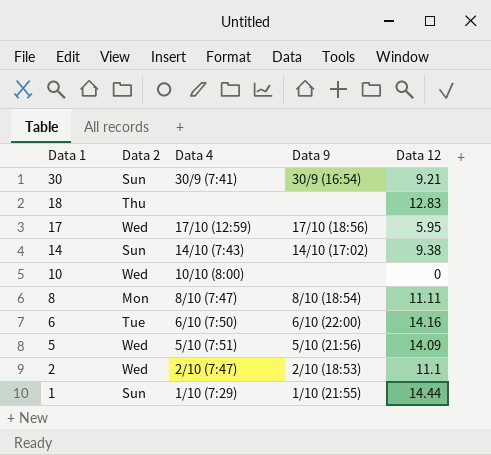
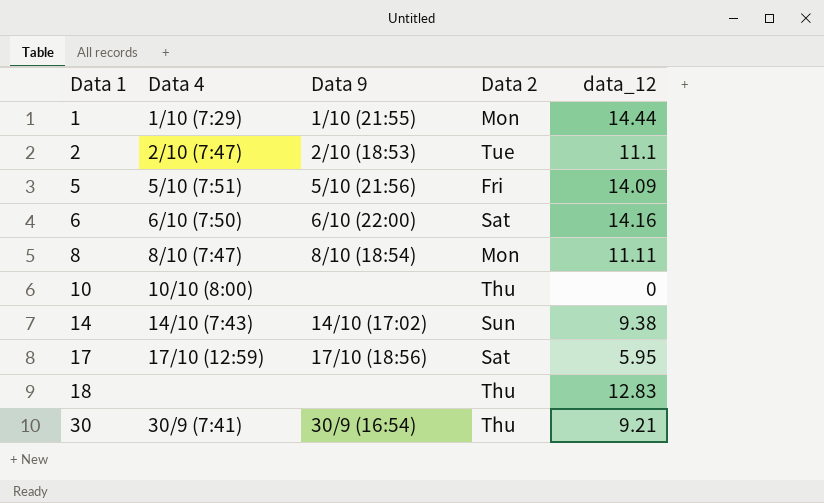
row order: Data 1 descending -> Data 1 ascending
column Data 2 | position: 2 -> 4
column name: Data 12 -> data_12
1 | Data 2: Sun -> Mon
2 | Data 2: Wed -> Tue
5 | Data 2: Wed -> Fri
6 | Data 2: Tue -> Sat
10 | Data 2: Wed -> Thu
17 | Data 2: Wed -> Sat
30 | Data 2: Sun -> Thu

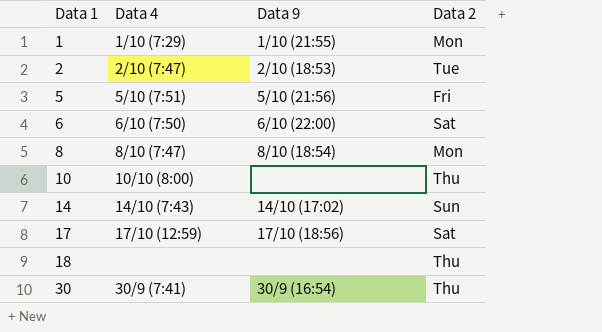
column data_12 | position: 5 -> none

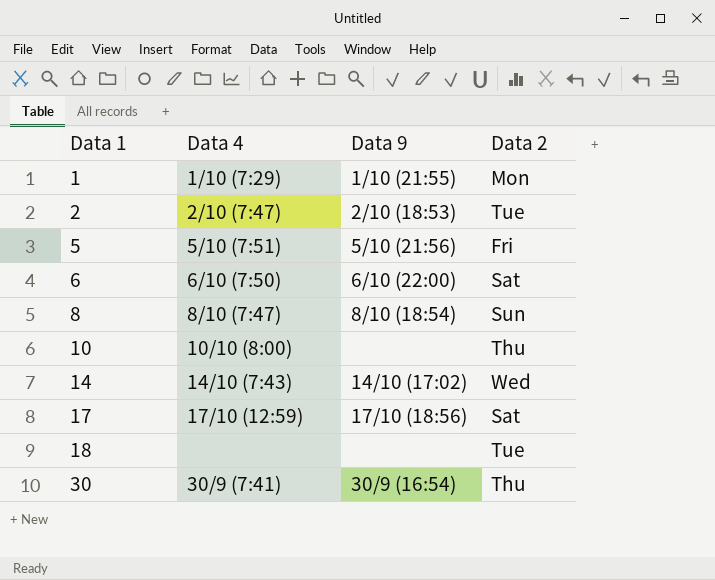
8 | Data 2: Mon -> Sun
14 | Data 2: Sun -> Wed
18 | Data 2: Thu -> Tue

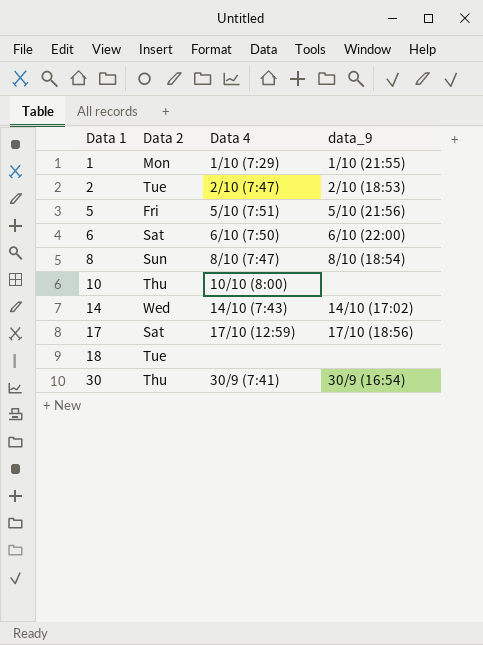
column Data 2 | position: 4 -> 2
column name: Data 9 -> data_9

